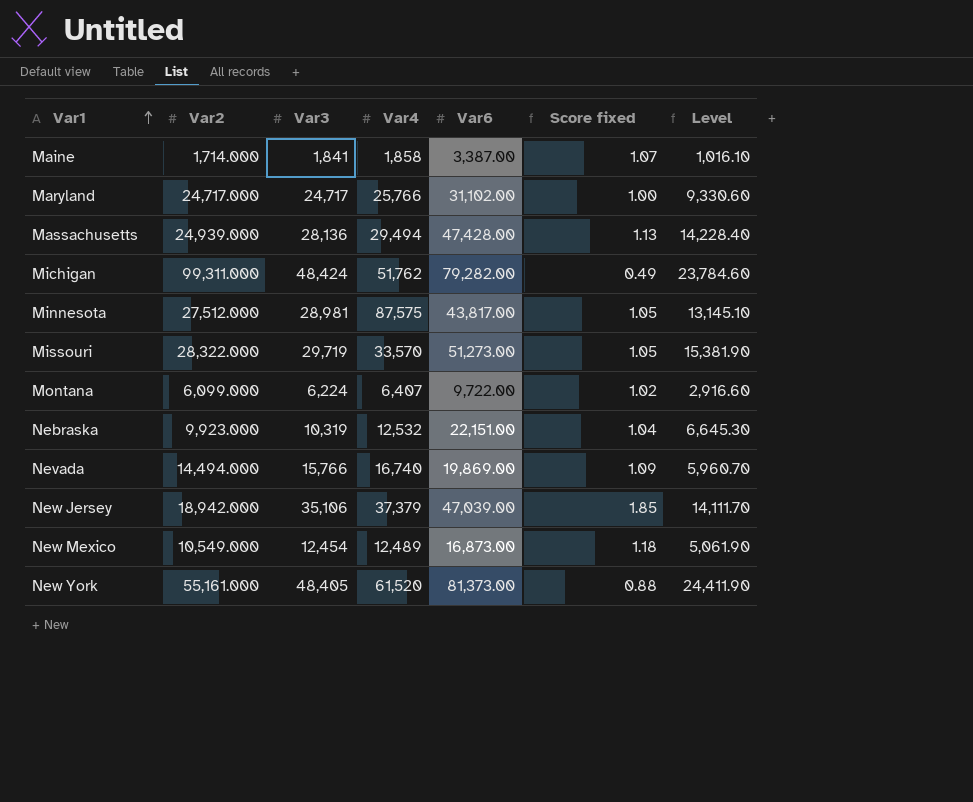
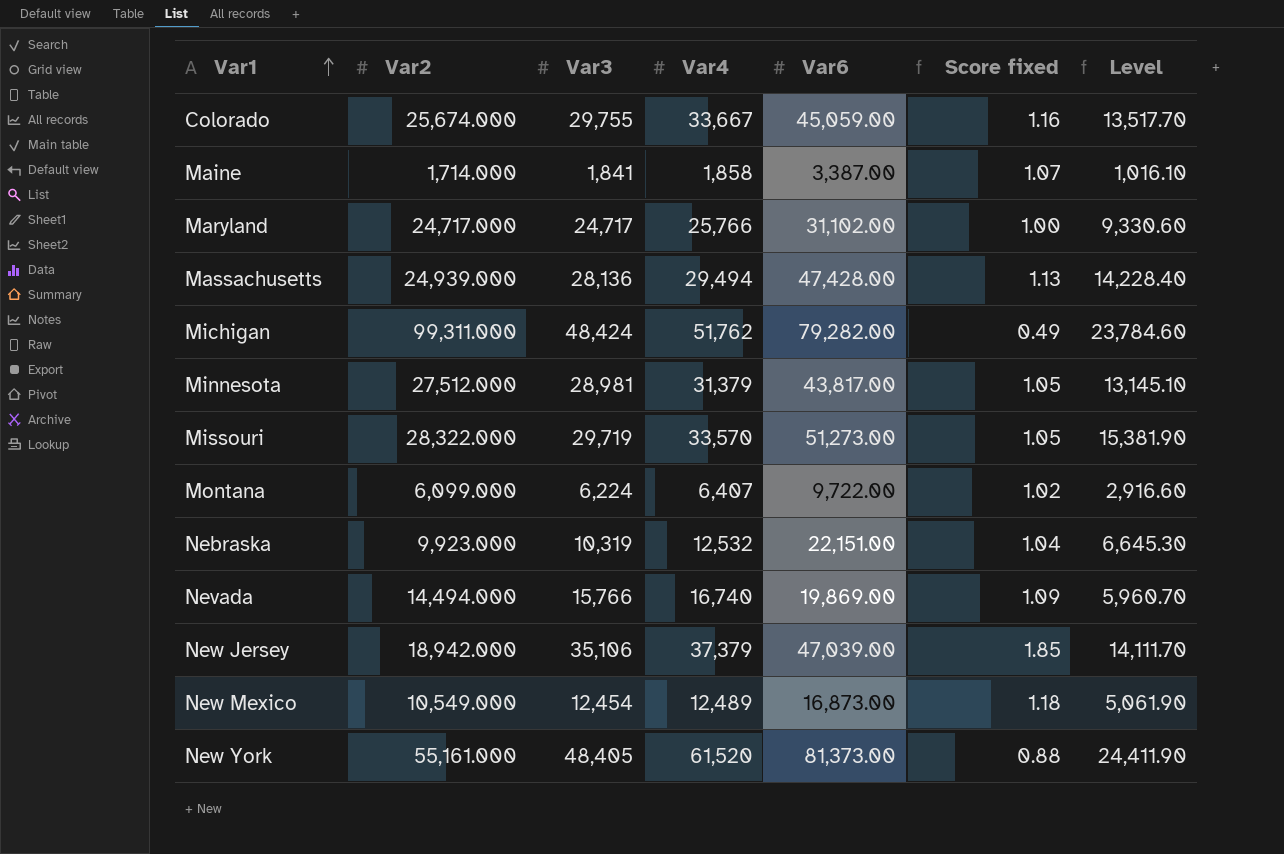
row Colorado: none -> 25,674.000 | 29,755 | 33,667 | 45,059.00 | 1.16 | 13,517.70
Minnesota | Var4: 87,575 -> 31,379

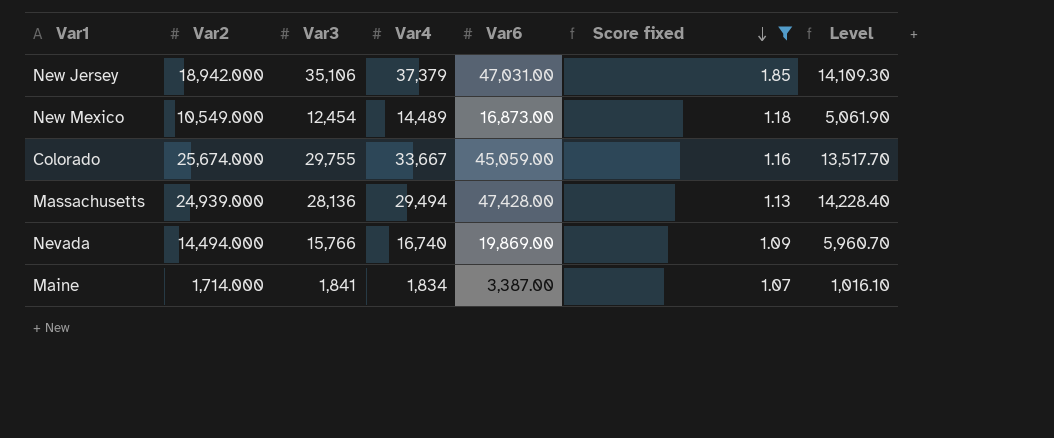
filter: none -> Score fixed >= 1.07
row order: Var1 ascending -> Score fixed descending
New Jersey | Var6: 47,039.00 -> 47,031.00
New Jersey | Level: 14,111.70 -> 14,109.30
New Mexico | Var4: 12,489 -> 14,489
Maine | Var4: 1,858 -> 1,834

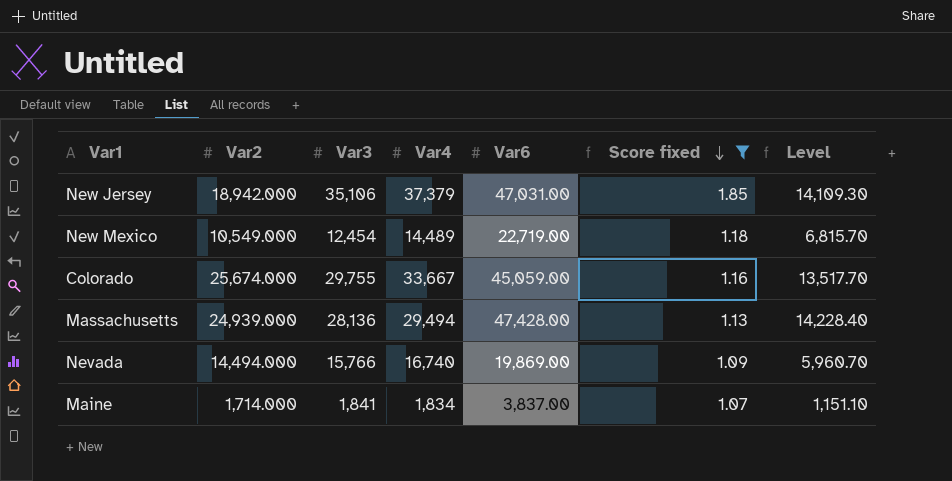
New Mexico | Var6: 16,873.00 -> 22,719.00
New Mexico | Level: 5,061.90 -> 6,815.70
Maine | Var6: 3,387.00 -> 3,837.00
Maine | Level: 1,016.10 -> 1,151.10

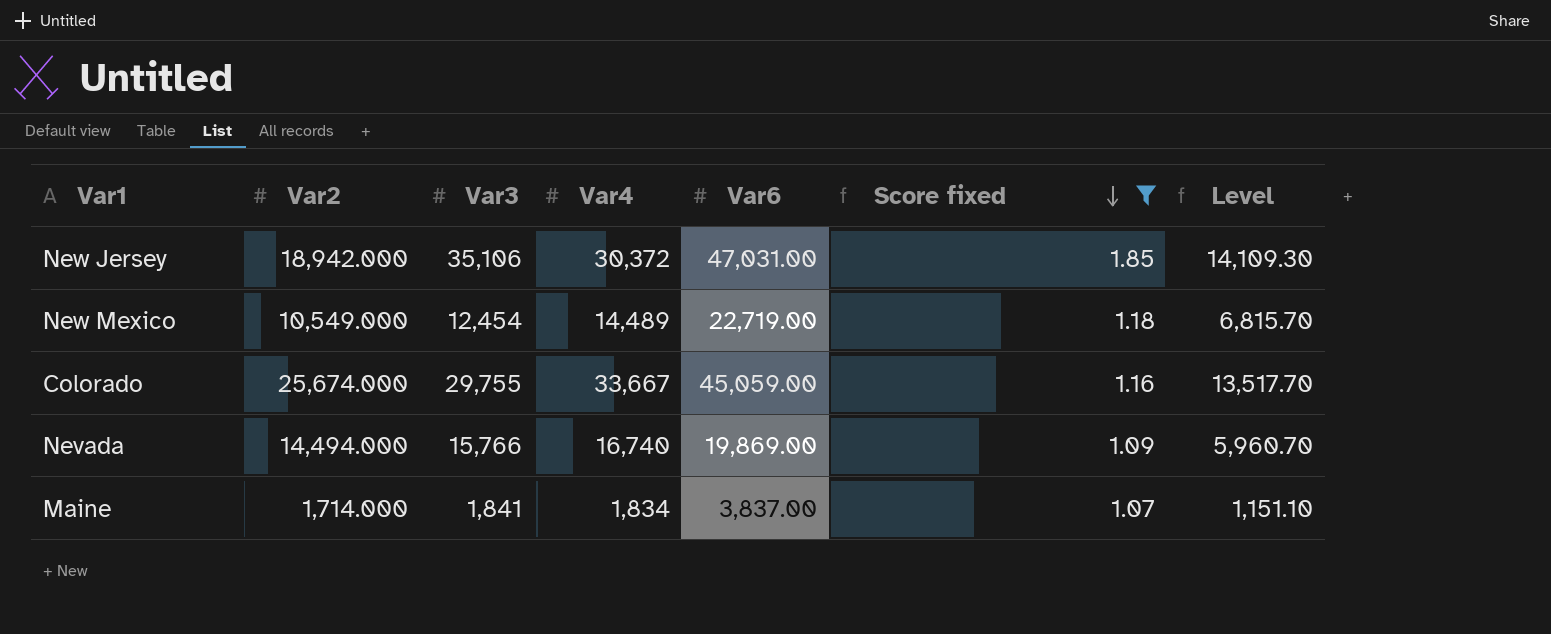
row Massachusetts: 24,939.000 | 28,136 | 29,494 | 47,428.00 | 1.13 | 14,228.40 -> none
New Jersey | Var4: 37,379 -> 30,372

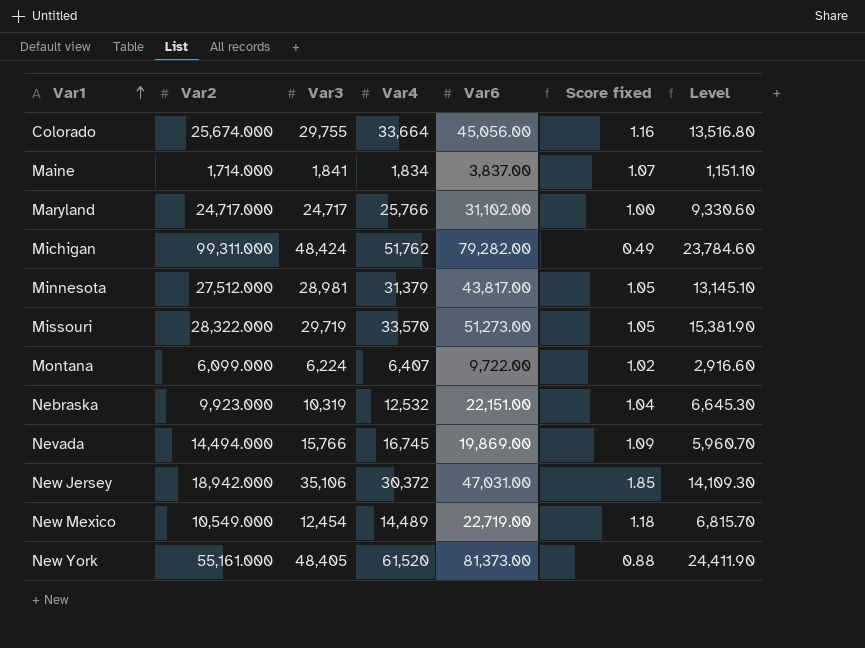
filter: Score fixed >= 1.07 -> none
row order: Score fixed descending -> Var1 ascending
Colorado | Var4: 33,667 -> 33,664
Colorado | Var6: 45,059.00 -> 45,056.00
Colorado | Level: 13,517.70 -> 13,516.80
Nevada | Var4: 16,740 -> 16,745

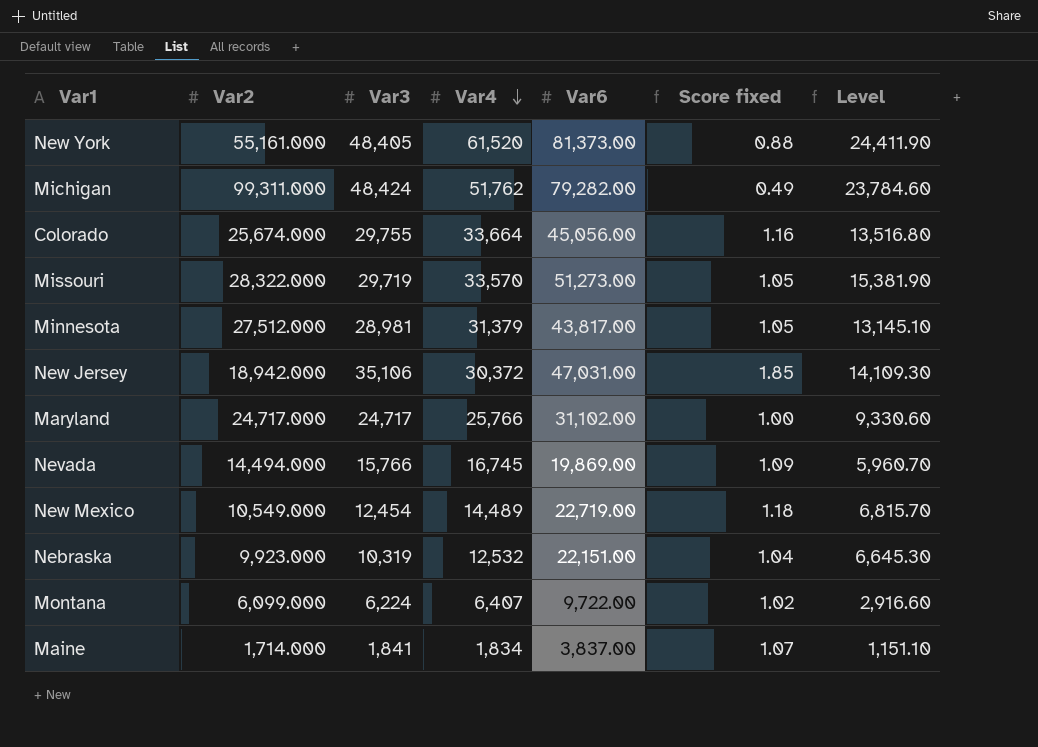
row order: Var1 ascending -> Var4 descending

